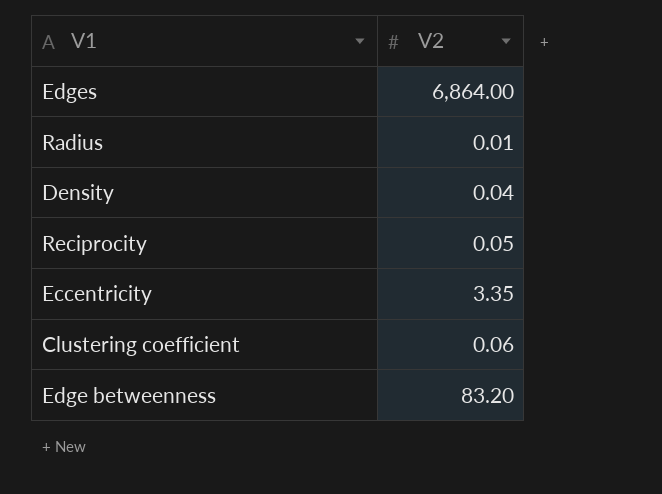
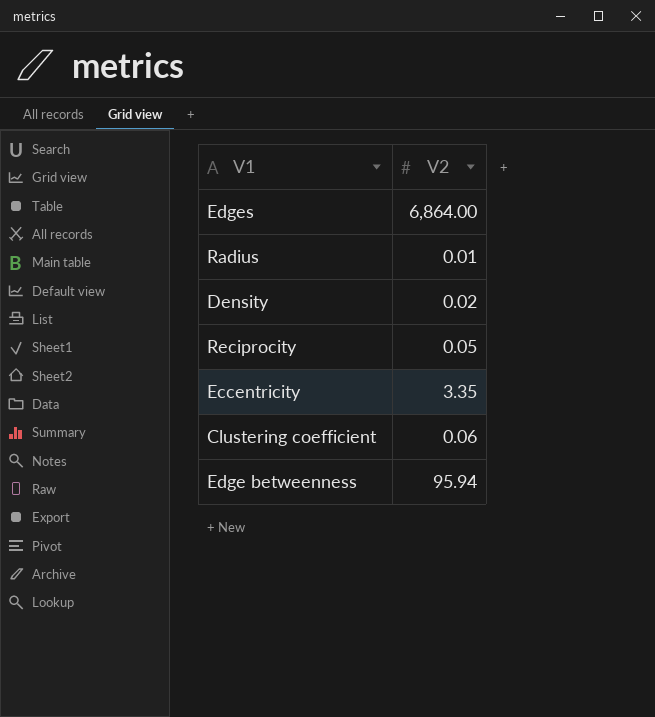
Density | V2: 0.04 -> 0.02
Edge betweenness | V2: 83.20 -> 95.94

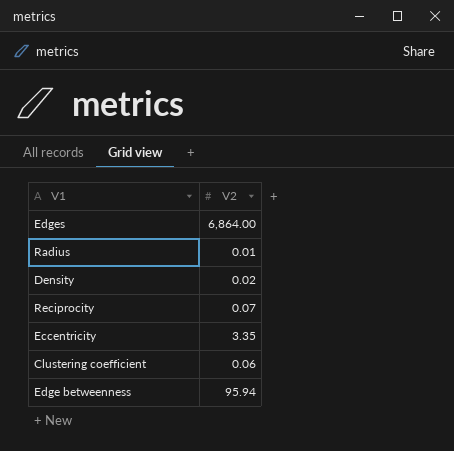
Reciprocity | V2: 0.05 -> 0.07

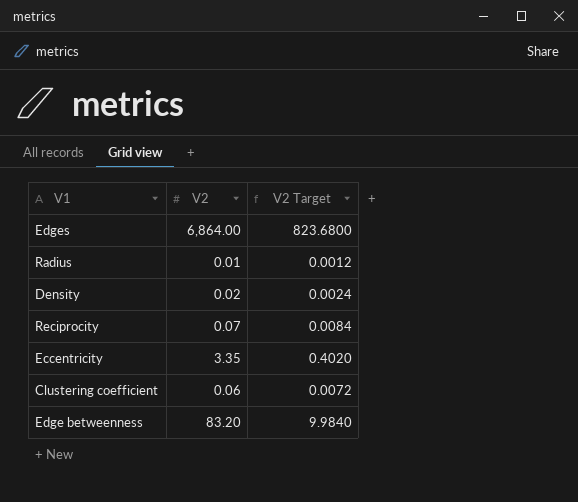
column V2 Target | formula: none -> [V2] * 0.12
Edge betweenness | V2: 95.94 -> 83.20

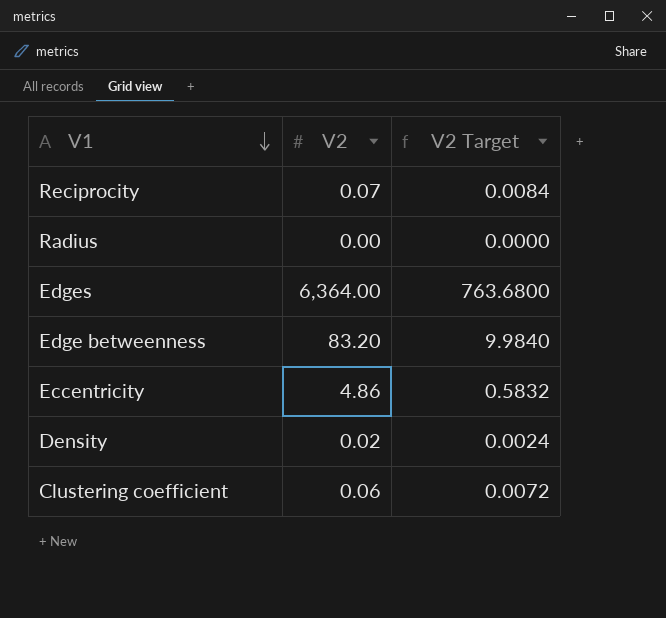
row order: none -> V1 descending
Radius | V2: 0.01 -> 0.00
Radius | V2 Target: 0.0012 -> 0.0000
Edges | V2: 6,864.00 -> 6,364.00
Edges | V2 Target: 823.6800 -> 763.6800
Eccentricity | V2: 3.35 -> 4.86
Eccentricity | V2 Target: 0.4020 -> 0.5832

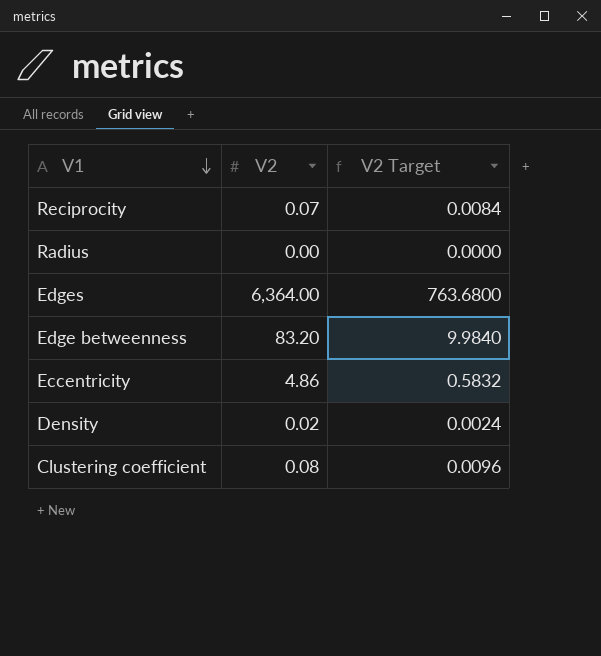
Clustering coefficient | V2: 0.06 -> 0.08
Clustering coefficient | V2 Target: 0.0072 -> 0.0096

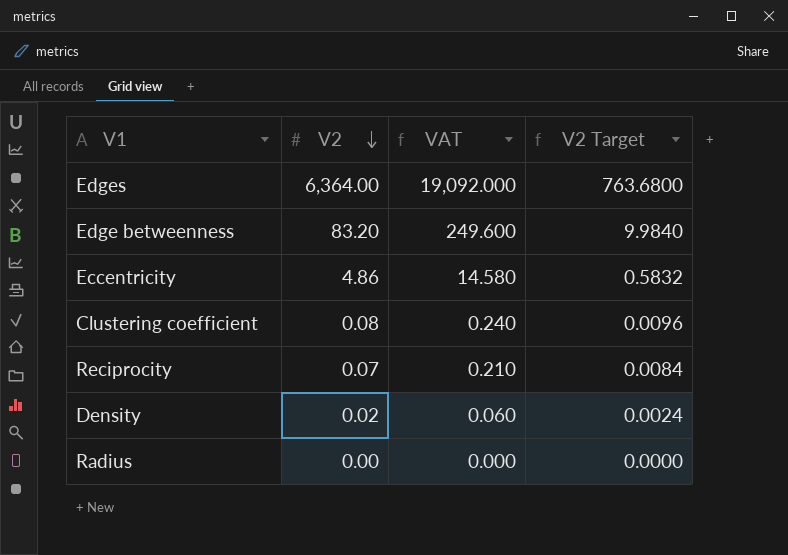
row order: V1 descending -> V2 descending
column VAT | formula: none -> [V2] * 3

